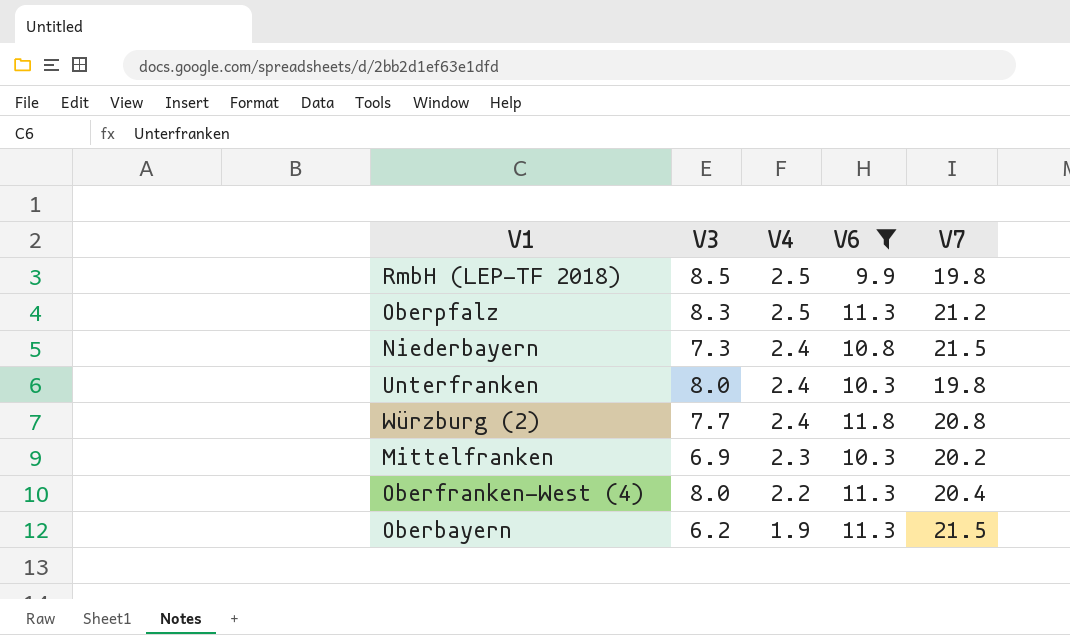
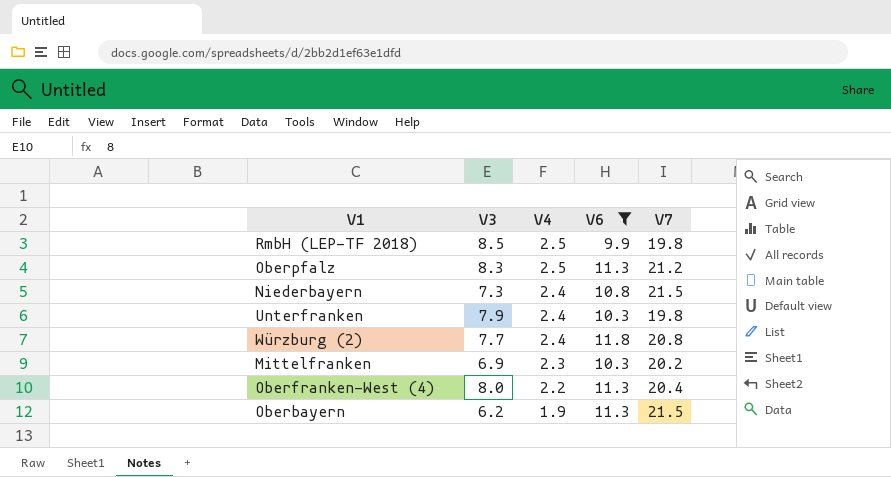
Unterfranken | V3: 8.0 -> 7.9

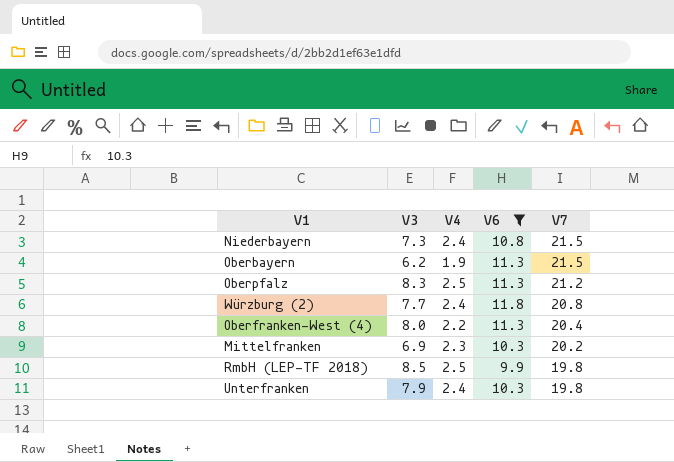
row order: V4 descending -> V7 descending

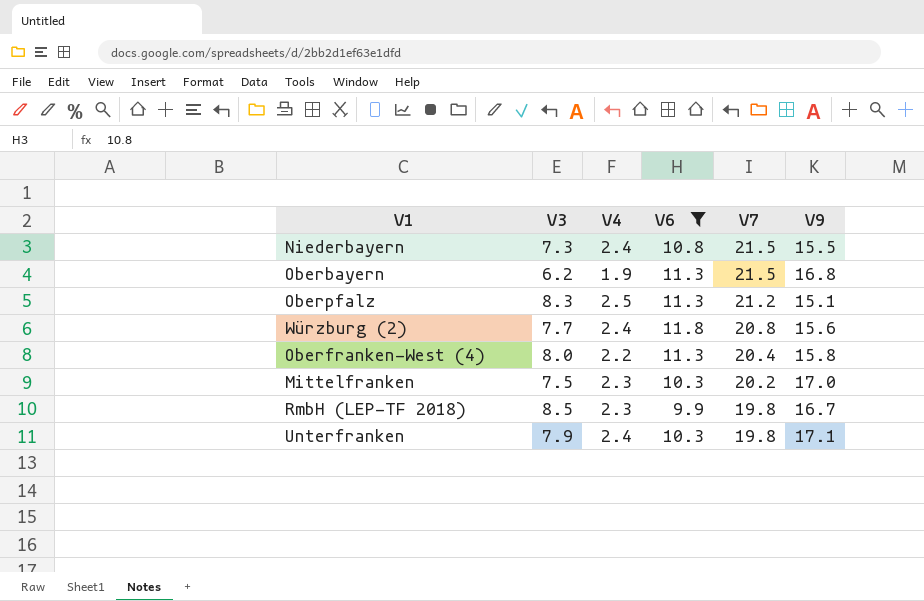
column V9 | position: none -> 6
Mittelfranken | V3: 6.9 -> 7.5
RmbH (LEP-TF 2018) | V4: 2.5 -> 2.3

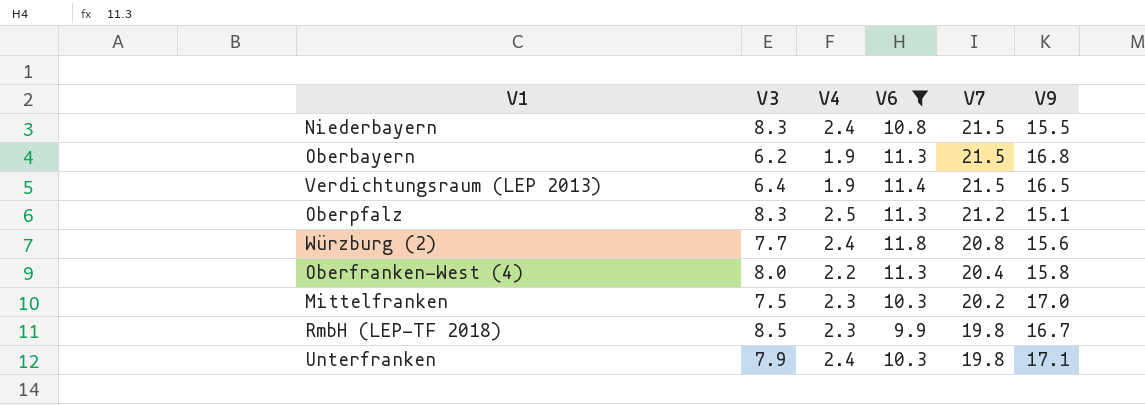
Niederbayern | V3: 7.3 -> 8.3
row Verdichtungsraum (LEP 2013): none -> 6.4 | 1.9 | 11.4 | 21.5 | 16.5

